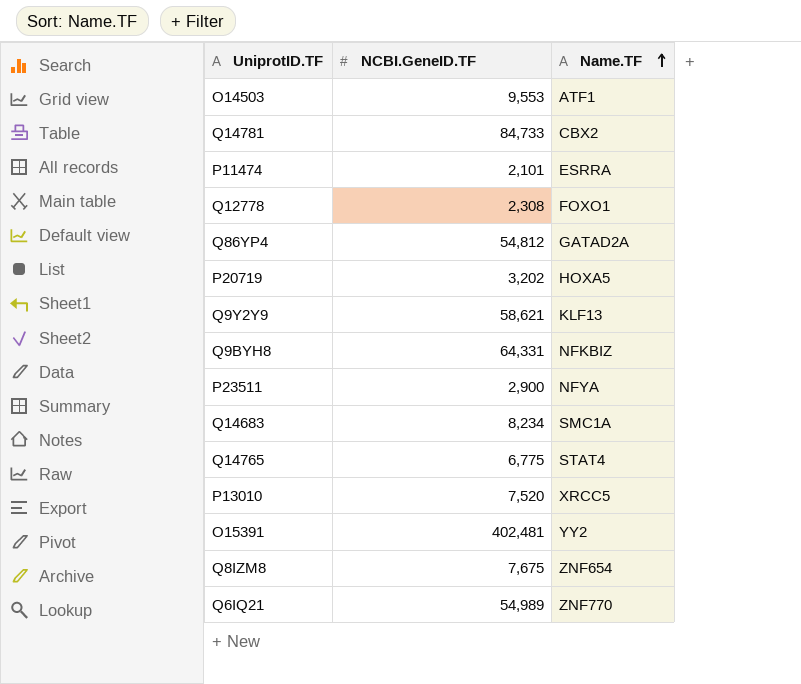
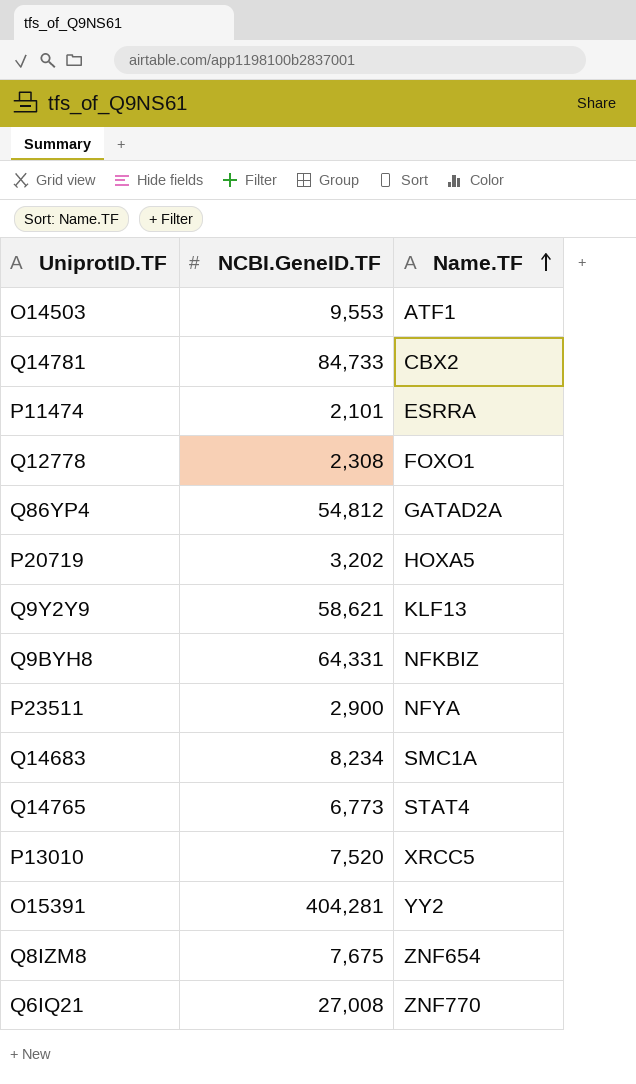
Q14765 | NCBI.GeneID.TF: 6,775 -> 6,773
O15391 | NCBI.GeneID.TF: 402,481 -> 404,281
Q6IQ21 | NCBI.GeneID.TF: 54,989 -> 27,008

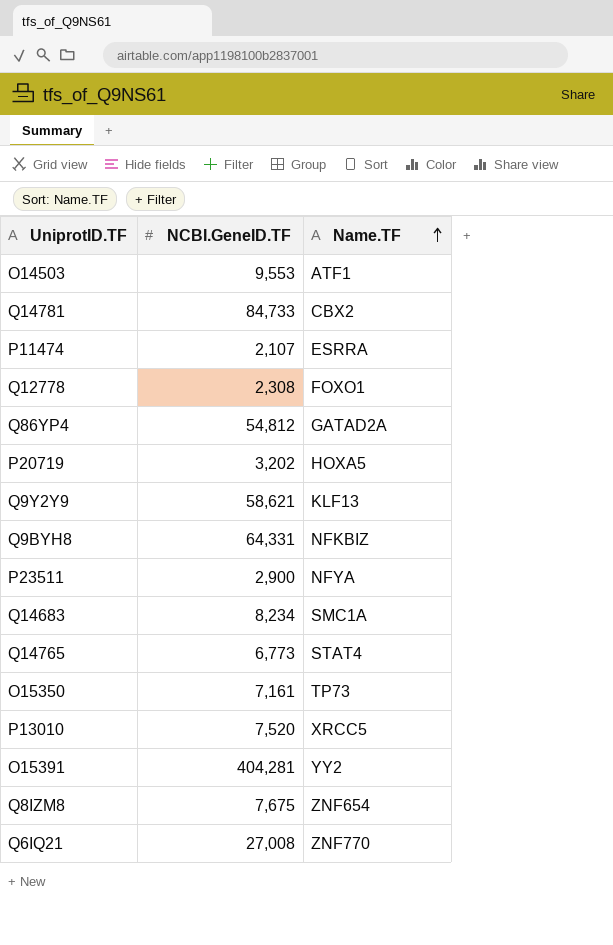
P11474 | NCBI.GeneID.TF: 2,101 -> 2,107
row O15350: none -> 7,161 | TP73

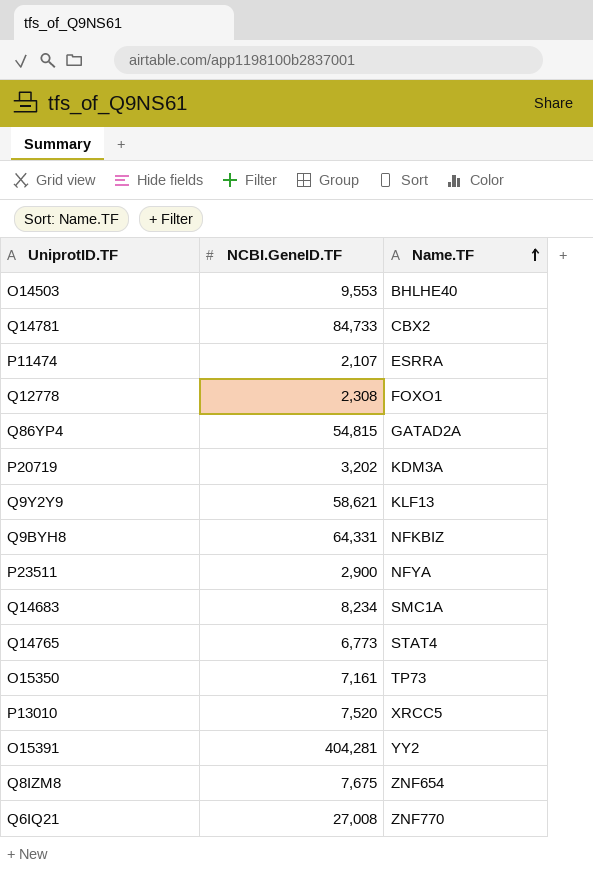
O14503 | Name.TF: ATF1 -> BHLHE40
Q86YP4 | NCBI.GeneID.TF: 54,812 -> 54,815
P20719 | Name.TF: HOXA5 -> KDM3A

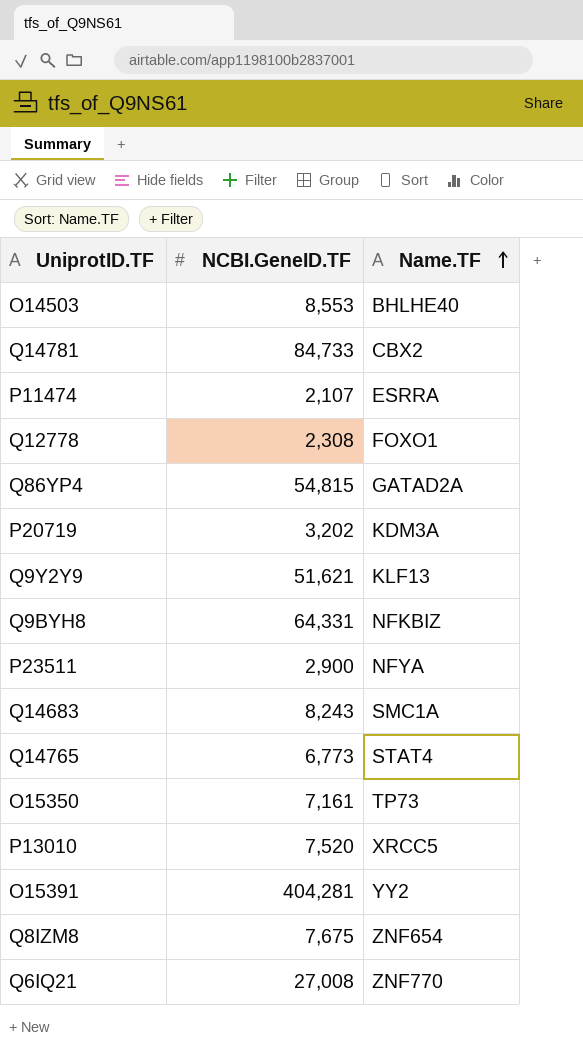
O14503 | NCBI.GeneID.TF: 9,553 -> 8,553
Q9Y2Y9 | NCBI.GeneID.TF: 58,621 -> 51,621
Q14683 | NCBI.GeneID.TF: 8,234 -> 8,243

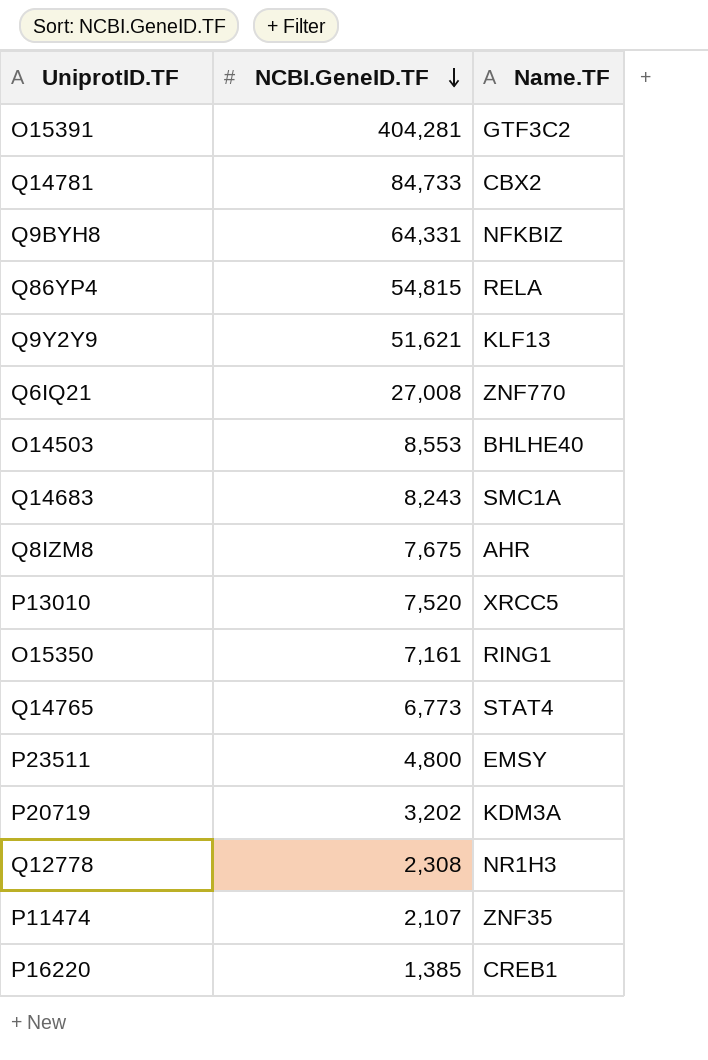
row order: Name.TF ascending -> NCBI.GeneID.TF descending
O15391 | Name.TF: YY2 -> GTF3C2
Q86YP4 | Name.TF: GATAD2A -> RELA
Q8IZM8 | Name.TF: ZNF654 -> AHR
O15350 | Name.TF: TP73 -> RING1
P23511 | NCBI.GeneID.TF: 2,900 -> 4,800
P23511 | Name.TF: NFYA -> EMSY
Q12778 | Name.TF: FOXO1 -> NR1H3
P11474 | Name.TF: ESRRA -> ZNF35
row P16220: none -> 1,385 | CREB1

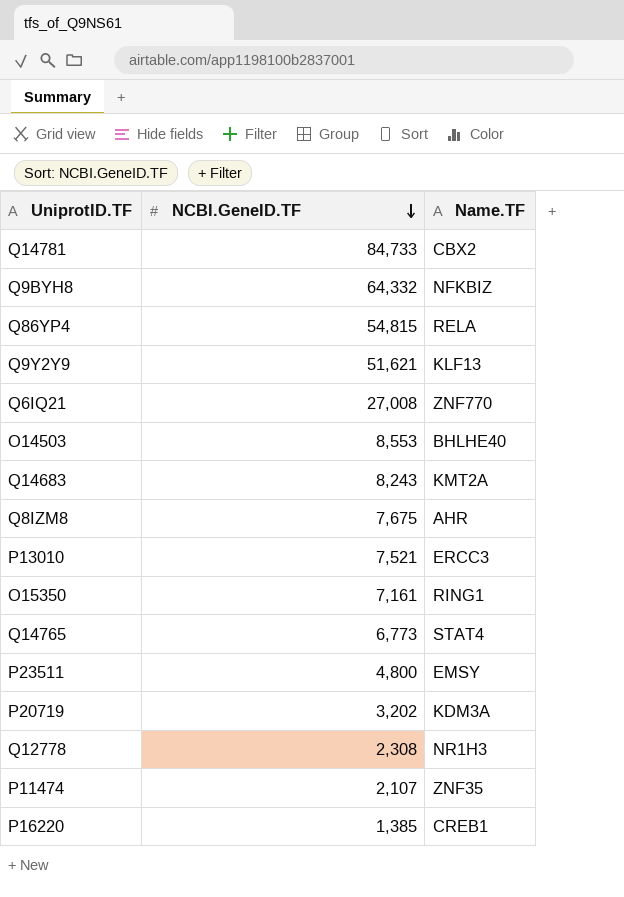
row O15391: 404,281 | GTF3C2 -> none
Q9BYH8 | NCBI.GeneID.TF: 64,331 -> 64,332
Q14683 | Name.TF: SMC1A -> KMT2A
P13010 | NCBI.GeneID.TF: 7,520 -> 7,521
P13010 | Name.TF: XRCC5 -> ERCC3

